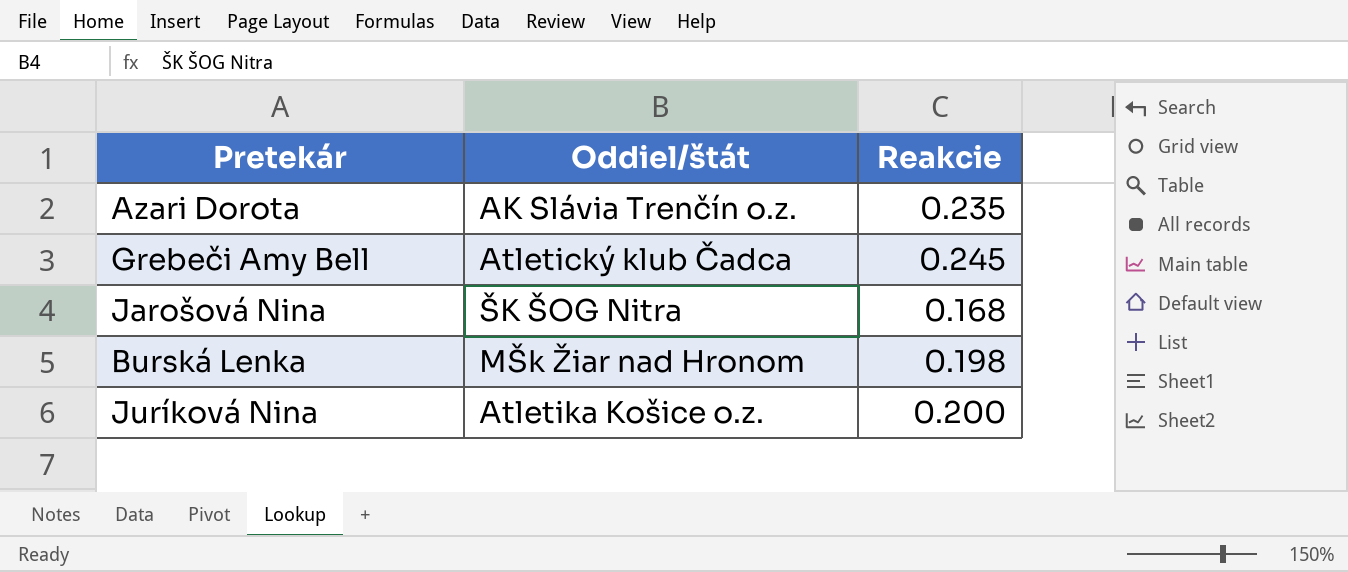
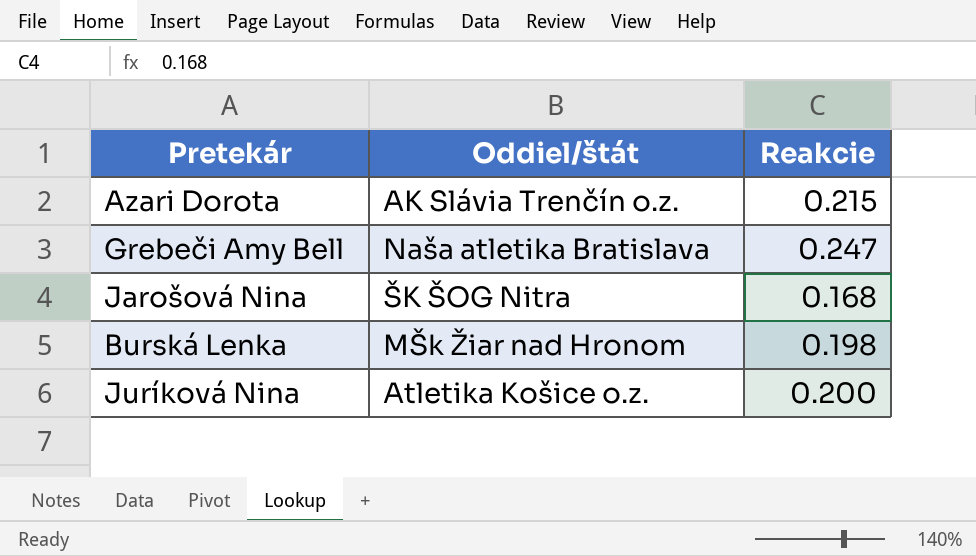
Azari Dorota | Reakcie: 0.235 -> 0.215
Grebeči Amy Bell | Oddiel/štát: Atletický klub Čadca -> Naša atletika Bratislava
Grebeči Amy Bell | Reakcie: 0.245 -> 0.247

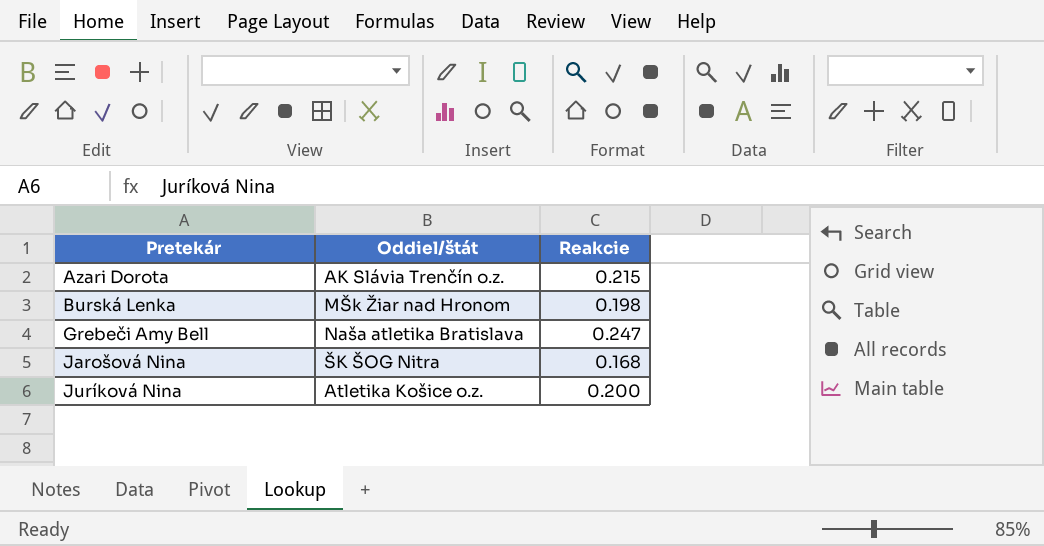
row order: none -> Pretekár ascending

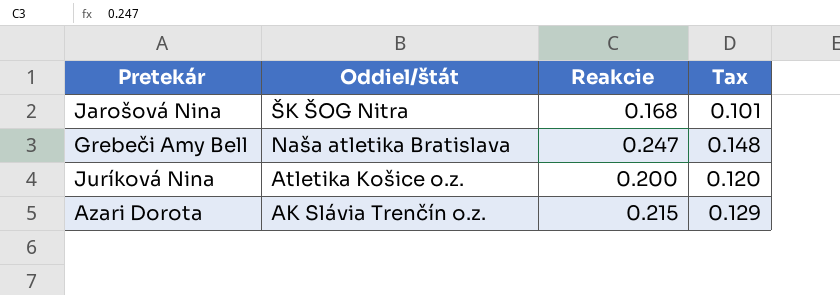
row order: Pretekár ascending -> Oddiel/štát descending
column Tax | formula: none -> [Reakcie] * 0.6
row Burská Lenka: MŠk Žiar nad Hronom | 0.198 -> none

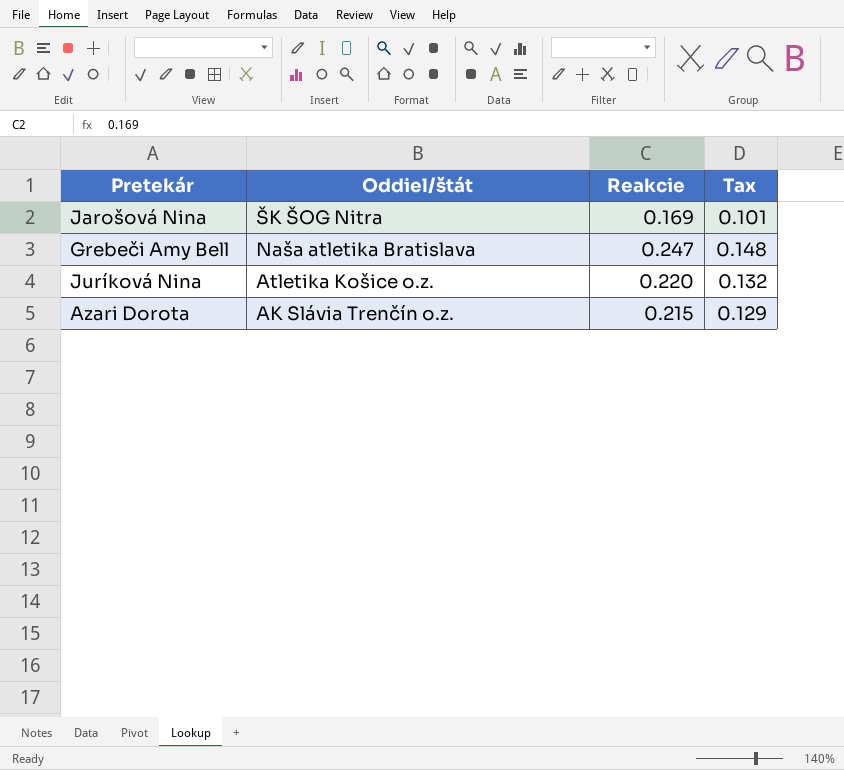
Jarošová Nina | Reakcie: 0.168 -> 0.169
Juríková Nina | Reakcie: 0.200 -> 0.220
Juríková Nina | Tax: 0.120 -> 0.132

